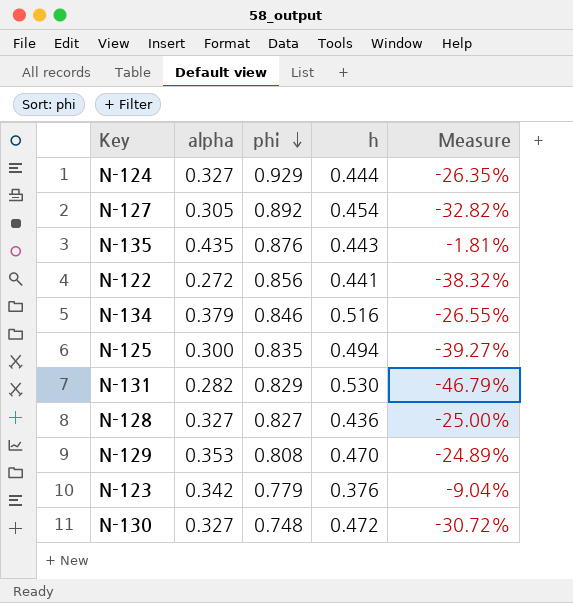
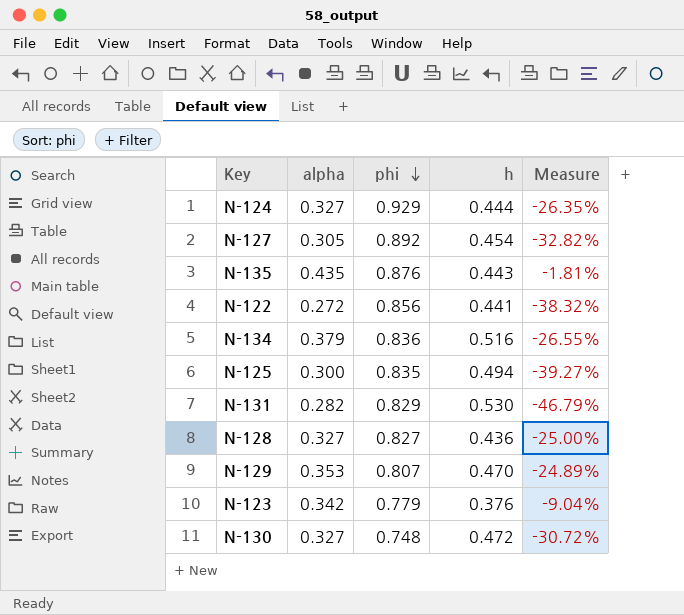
N-134 | phi: 0.846 -> 0.836
N-129 | phi: 0.808 -> 0.807

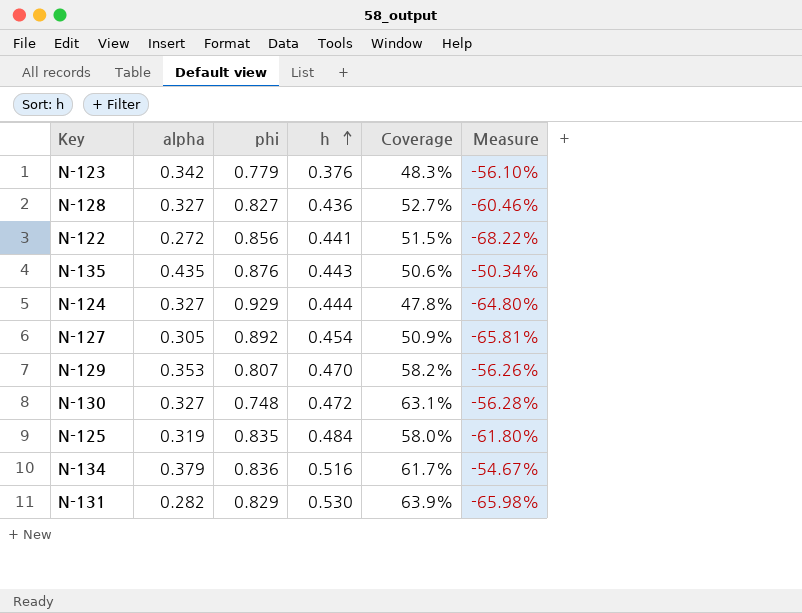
row order: phi descending -> h ascending
column Coverage | formula: none -> [h] / [phi]
column Measure | formula: ([alpha] - [h]) / [h] -> ([alpha] - [phi]) / [phi]
N-125 | alpha: 0.300 -> 0.319
N-125 | h: 0.494 -> 0.484

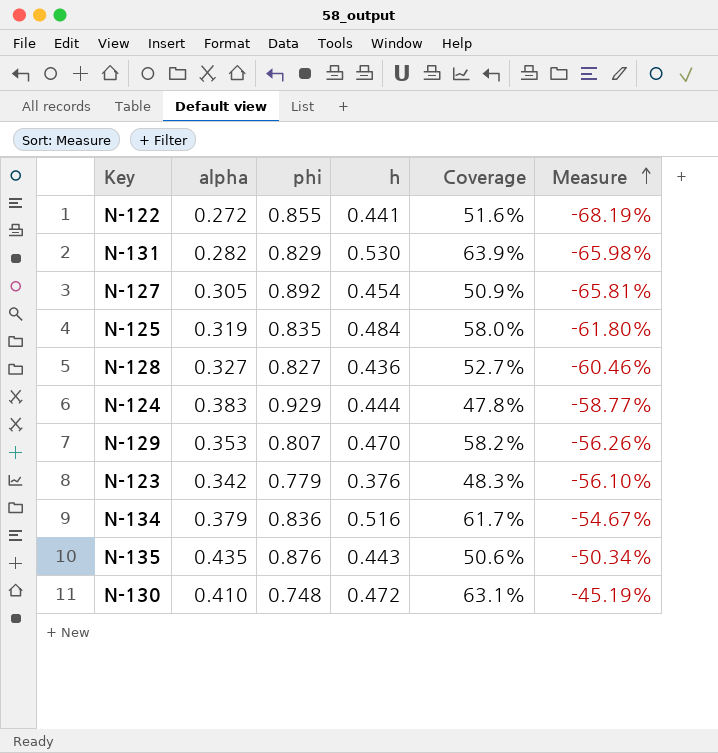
row order: h ascending -> Measure ascending
N-122 | phi: 0.856 -> 0.855
N-122 | Coverage: 51.5% -> 51.6%
N-122 | Measure: -68.22% -> -68.19%
N-124 | alpha: 0.327 -> 0.383
N-124 | Measure: -64.80% -> -58.77%
N-130 | alpha: 0.327 -> 0.410
N-130 | Measure: -56.28% -> -45.19%

